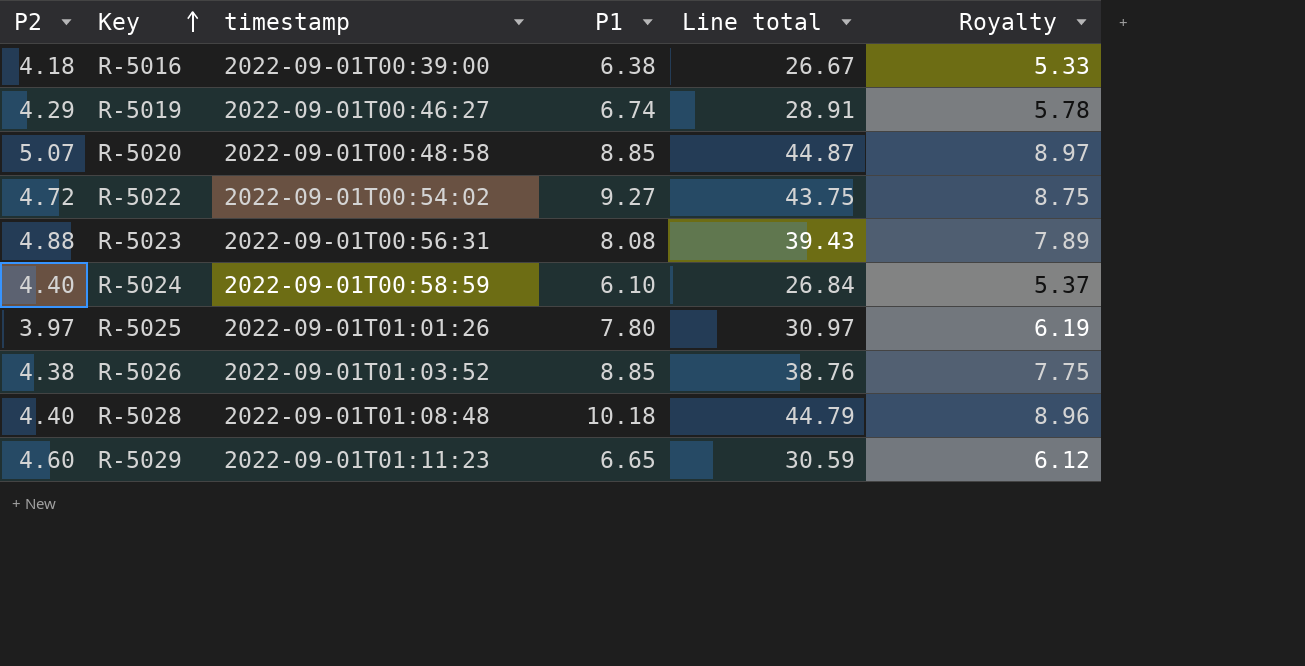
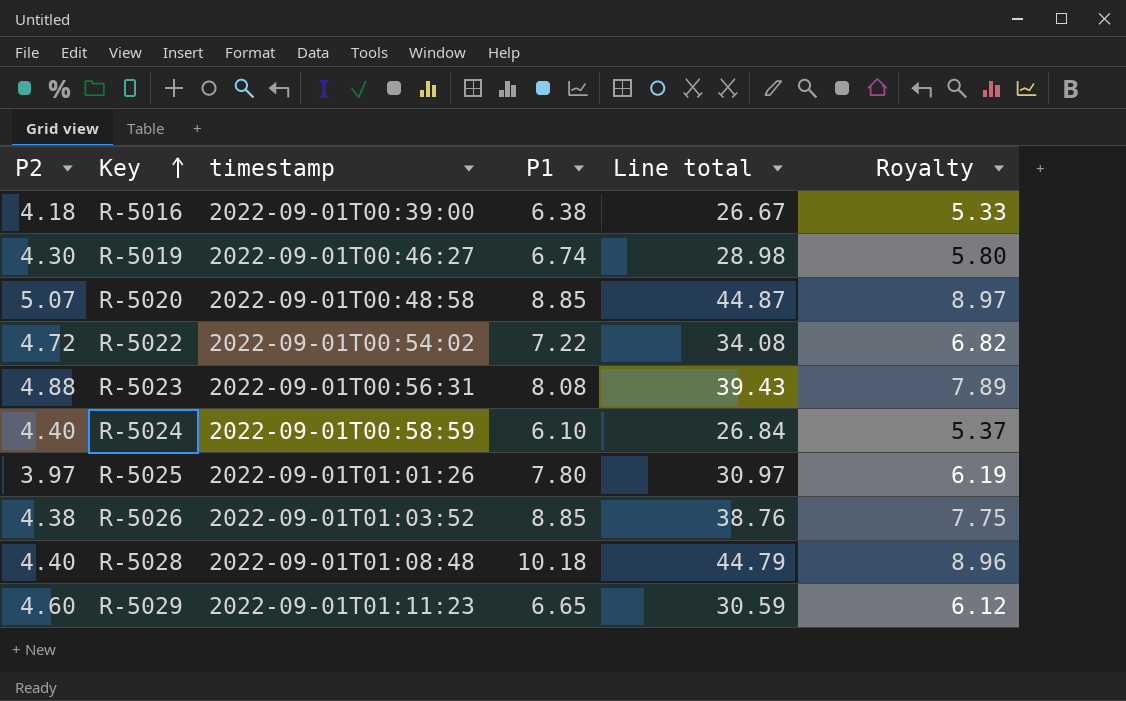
R-5019 | P2: 4.29 -> 4.30
R-5019 | Line total: 28.91 -> 28.98
R-5019 | Royalty: 5.78 -> 5.80
R-5022 | P1: 9.27 -> 7.22
R-5022 | Line total: 43.75 -> 34.08
R-5022 | Royalty: 8.75 -> 6.82

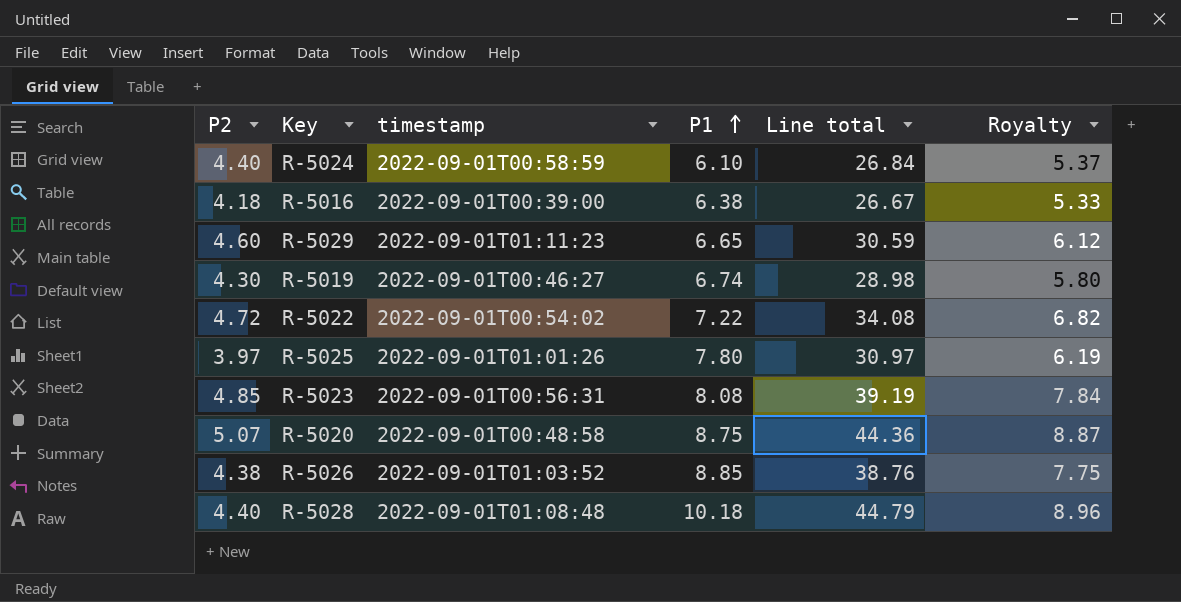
row order: Key ascending -> P1 ascending
R-5023 | P2: 4.88 -> 4.85
R-5023 | Line total: 39.43 -> 39.19
R-5023 | Royalty: 7.89 -> 7.84
R-5020 | P1: 8.85 -> 8.75
R-5020 | Line total: 44.87 -> 44.36
R-5020 | Royalty: 8.97 -> 8.87

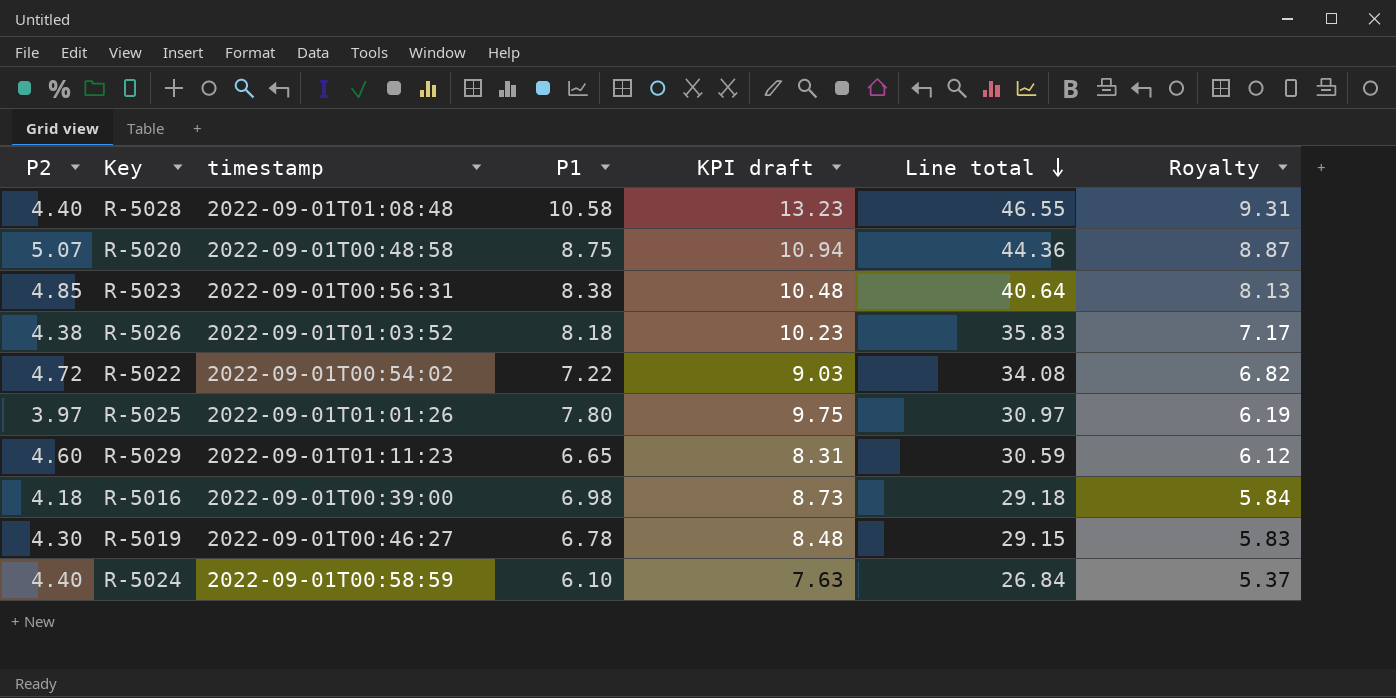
row order: P1 ascending -> Line total descending
column KPI draft | formula: none -> [P1] * 1.25
R-5028 | P1: 10.18 -> 10.58
R-5028 | Line total: 44.79 -> 46.55
R-5028 | Royalty: 8.96 -> 9.31
R-5023 | P1: 8.08 -> 8.38
R-5023 | Line total: 39.19 -> 40.64
R-5023 | Royalty: 7.84 -> 8.13
R-5026 | P1: 8.85 -> 8.18
R-5026 | Line total: 38.76 -> 35.83
R-5026 | Royalty: 7.75 -> 7.17
R-5016 | P1: 6.38 -> 6.98
R-5016 | Line total: 26.67 -> 29.18
R-5016 | Royalty: 5.33 -> 5.84
R-5019 | P1: 6.74 -> 6.78
R-5019 | Line total: 28.98 -> 29.15
R-5019 | Royalty: 5.80 -> 5.83

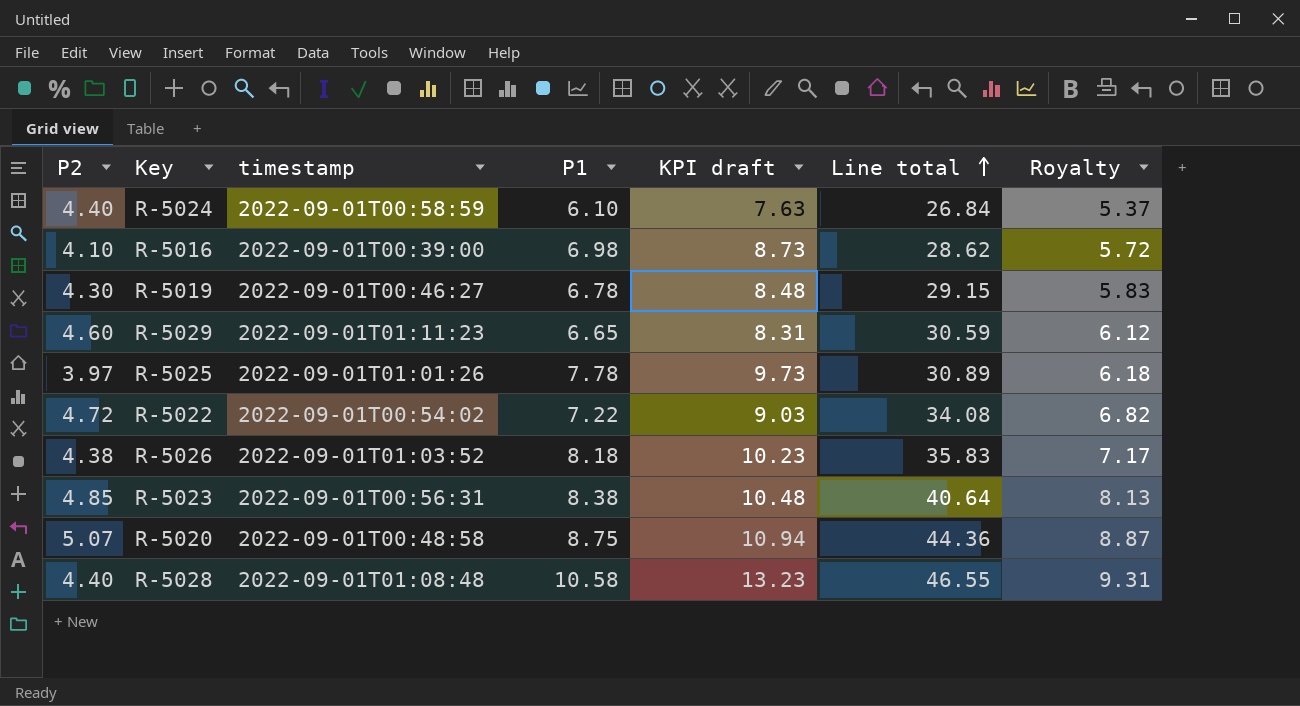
row order: Line total descending -> Line total ascending
R-5016 | P2: 4.18 -> 4.10
R-5016 | Line total: 29.18 -> 28.62
R-5016 | Royalty: 5.84 -> 5.72
R-5025 | P1: 7.80 -> 7.78
R-5025 | KPI draft: 9.75 -> 9.73
R-5025 | Line total: 30.97 -> 30.89
R-5025 | Royalty: 6.19 -> 6.18

